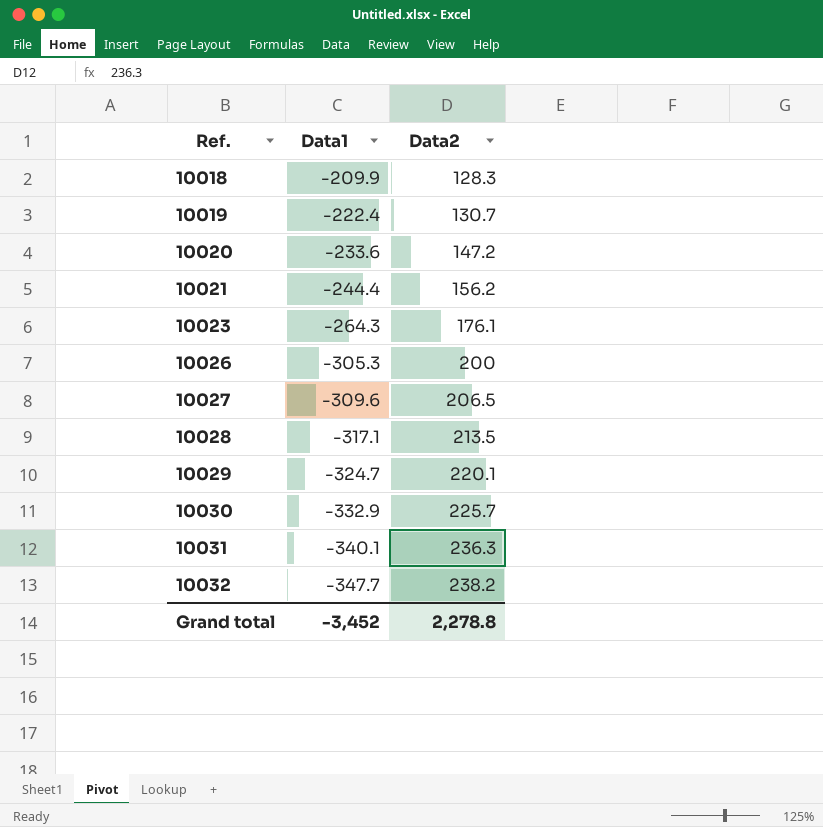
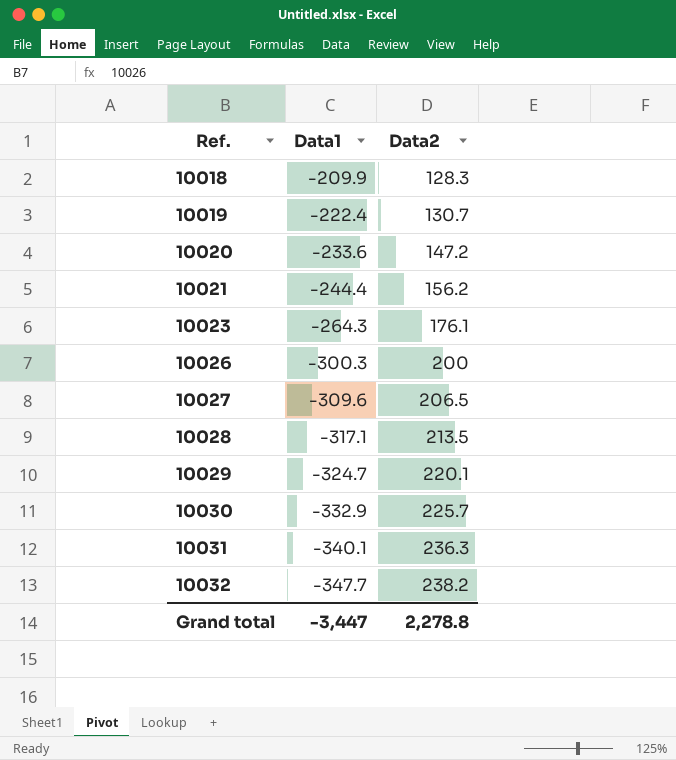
10026 | Data1: -305.3 -> -300.3
Grand total | Data1: -3,452 -> -3,447

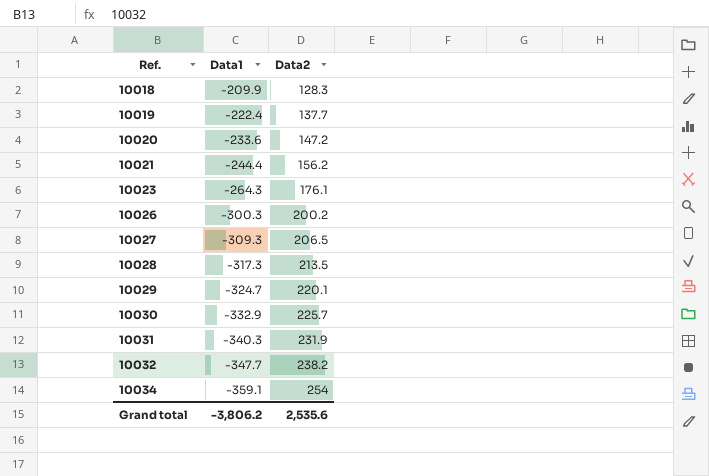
10019 | Data2: 130.7 -> 137.7
10026 | Data2: 200 -> 200.2
10027 | Data1: -309.6 -> -309.3
10028 | Data1: -317.1 -> -317.3
10031 | Data1: -340.1 -> -340.3
10031 | Data2: 236.3 -> 231.9
row 10034: none -> -359.1 | 254
Grand total | Data1: -3,447 -> -3,806.2
Grand total | Data2: 2,278.8 -> 2,535.6

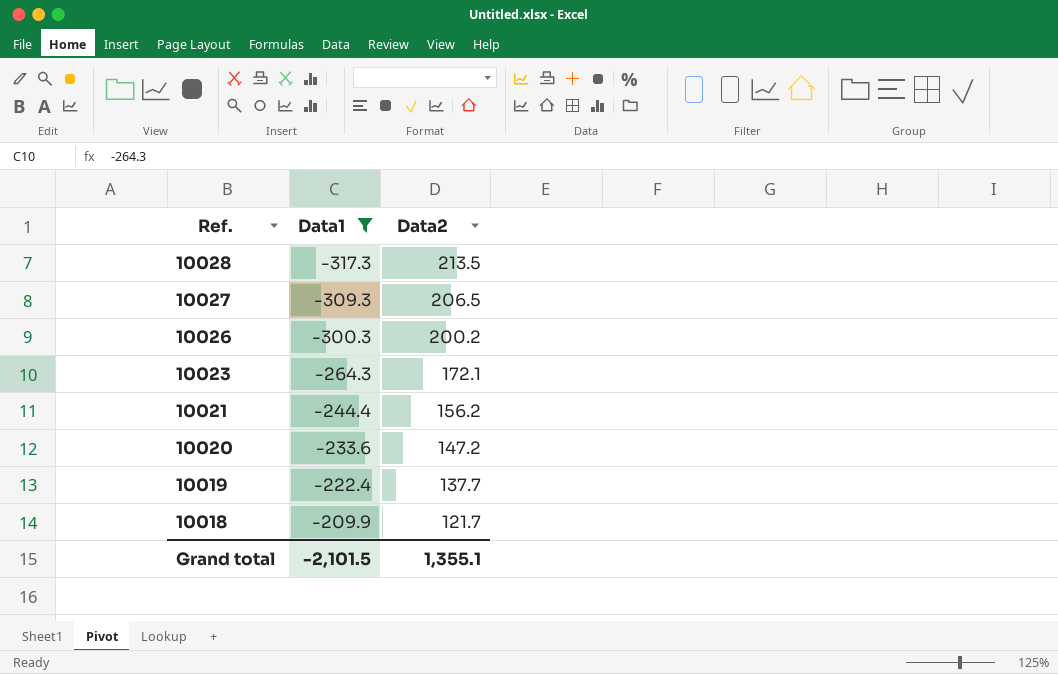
filter: none -> Data1 >= -317.3
row order: Ref. ascending -> Ref. descending
10023 | Data2: 176.1 -> 172.1
10018 | Data2: 128.3 -> 121.7
Grand total | Data1: -3,806.2 -> -2,101.5
Grand total | Data2: 2,535.6 -> 1,355.1

